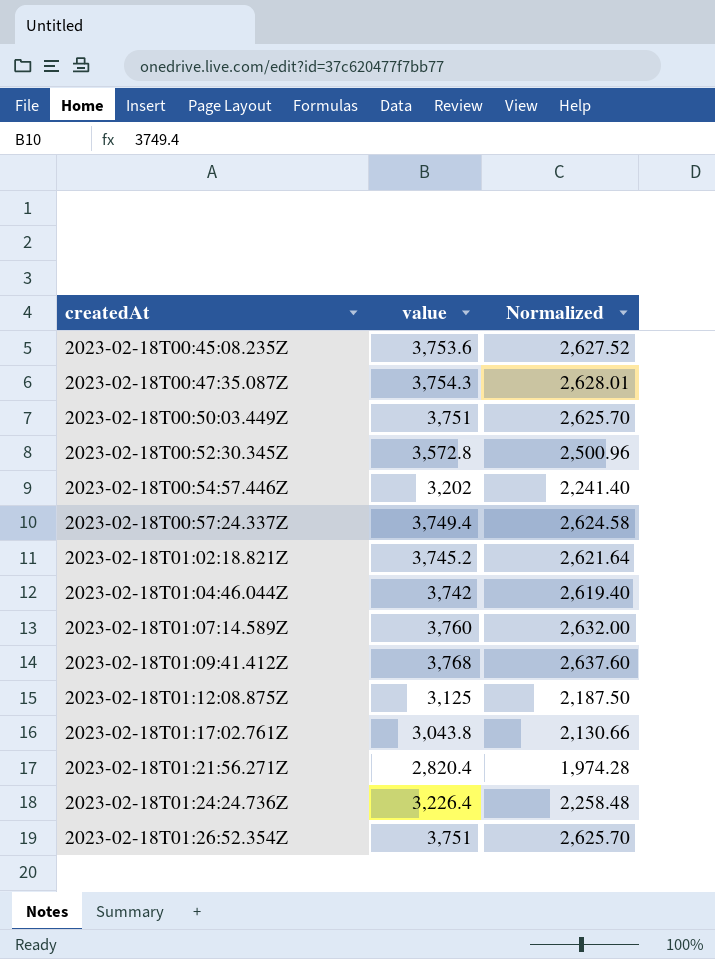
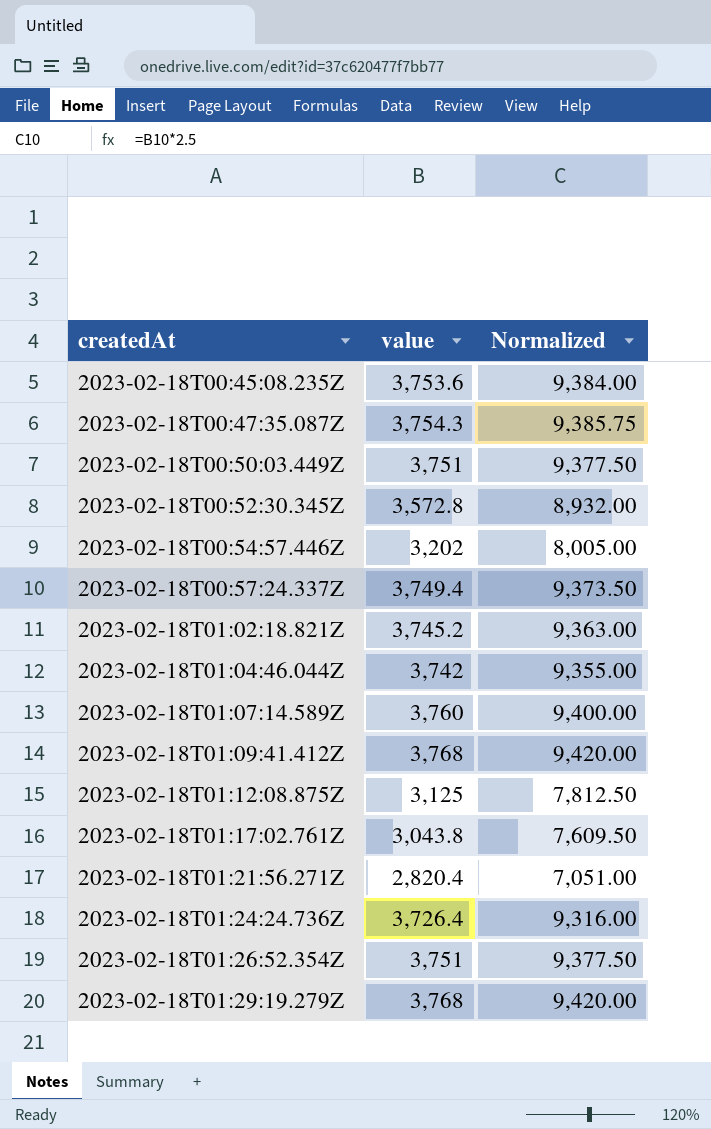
column Normalized | formula: [value] * 0.7 -> [value] * 2.5
2023-02-18T01:24:24.736Z | value: 3,226.4 -> 3,726.4
row 2023-02-18T01:29:19.279Z: none -> 3,768 | 9,420.00

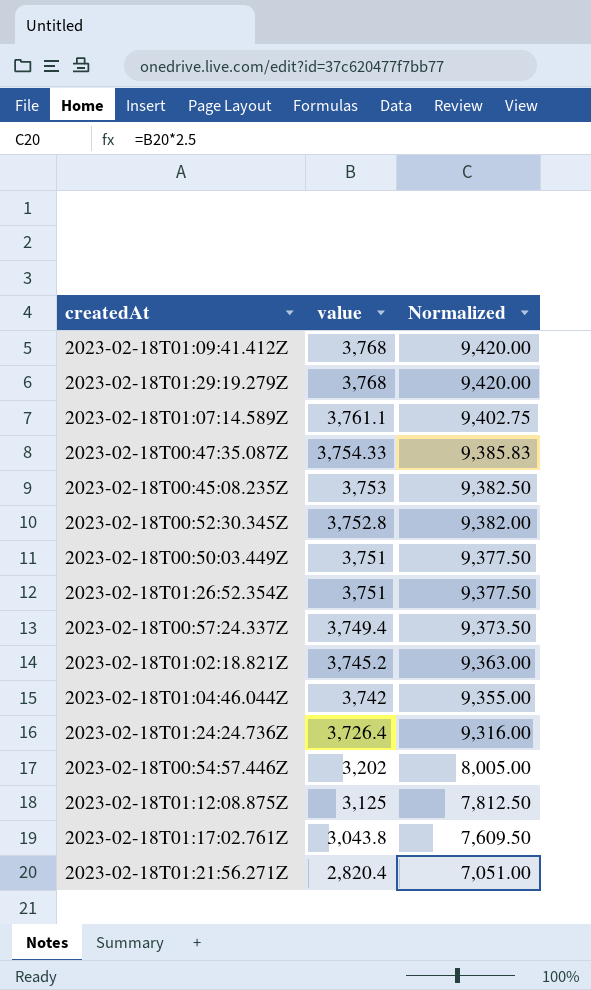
row order: createdAt ascending -> value descending
2023-02-18T01:07:14.589Z | value: 3,760 -> 3,761.1
2023-02-18T01:07:14.589Z | Normalized: 9,400.00 -> 9,402.75
2023-02-18T00:47:35.087Z | value: 3,754.3 -> 3,754.33
2023-02-18T00:47:35.087Z | Normalized: 9,385.75 -> 9,385.83
2023-02-18T00:45:08.235Z | value: 3,753.6 -> 3,753
2023-02-18T00:45:08.235Z | Normalized: 9,384.00 -> 9,382.50
2023-02-18T00:52:30.345Z | value: 3,572.8 -> 3,752.8
2023-02-18T00:52:30.345Z | Normalized: 8,932.00 -> 9,382.00

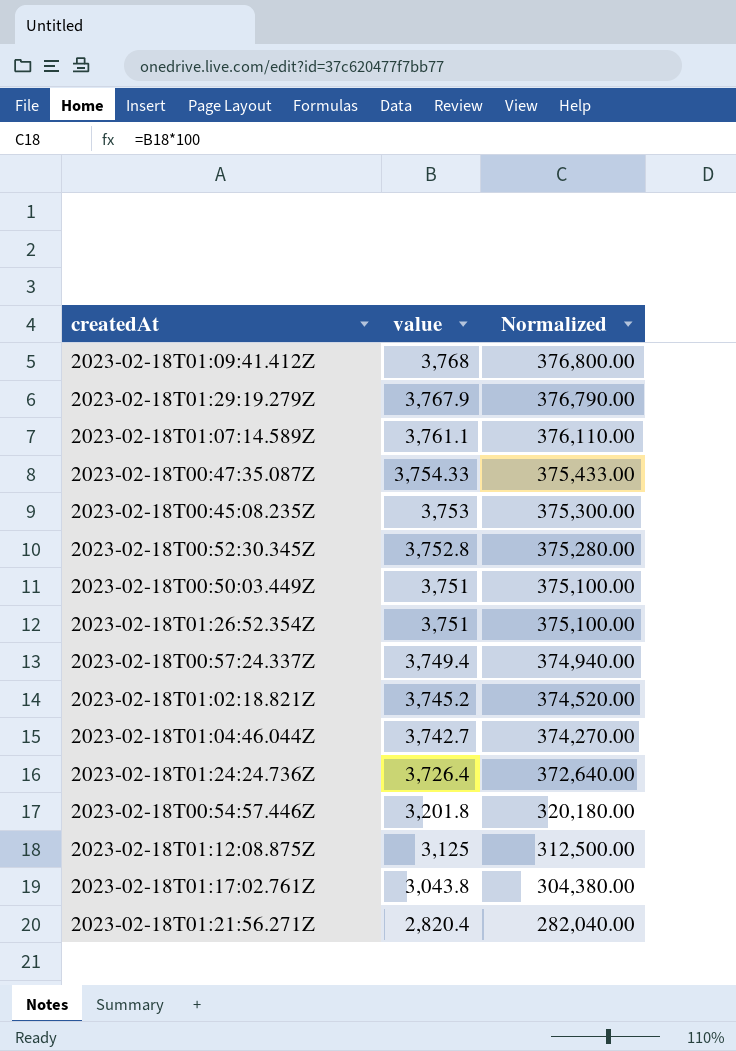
column Normalized | formula: [value] * 2.5 -> [value] * 100
2023-02-18T01:29:19.279Z | value: 3,768 -> 3,767.9
2023-02-18T01:04:46.044Z | value: 3,742 -> 3,742.7
2023-02-18T00:54:57.446Z | value: 3,202 -> 3,201.8

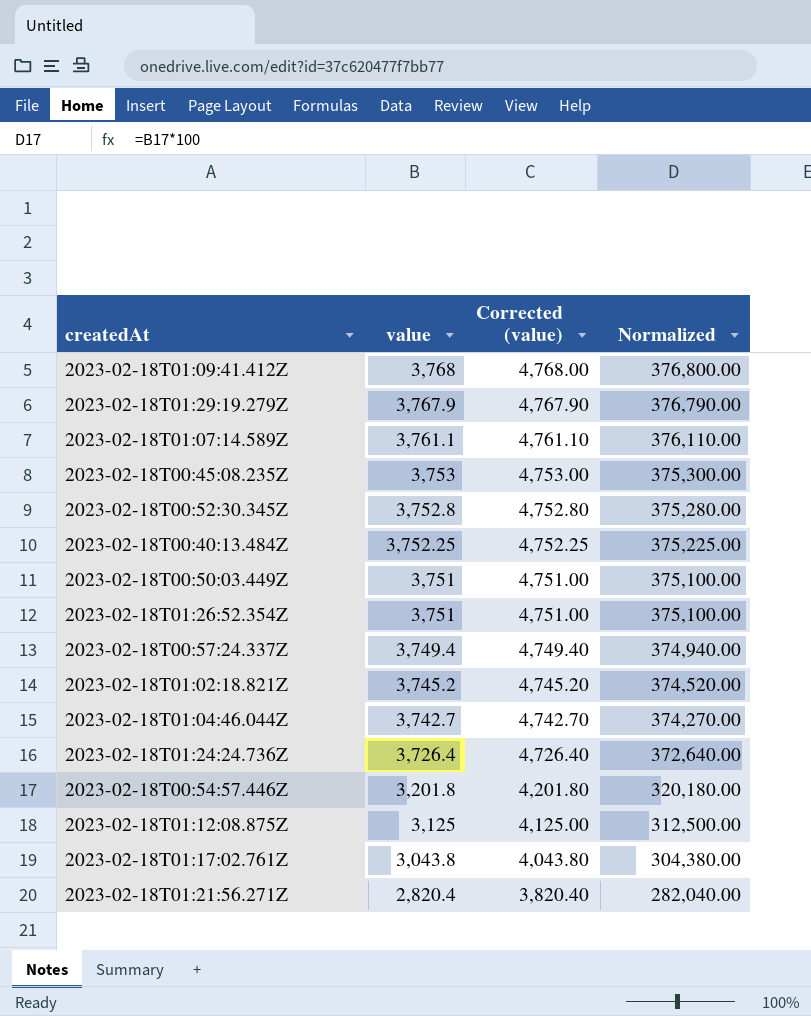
column Corrected (value) | formula: none -> [value] + 1000
row 2023-02-18T00:47:35.087Z: 3,754.33 | 375,433.00 -> none
row 2023-02-18T00:40:13.484Z: none -> 3,752.25 | 4,752.25 | 375,225.00

